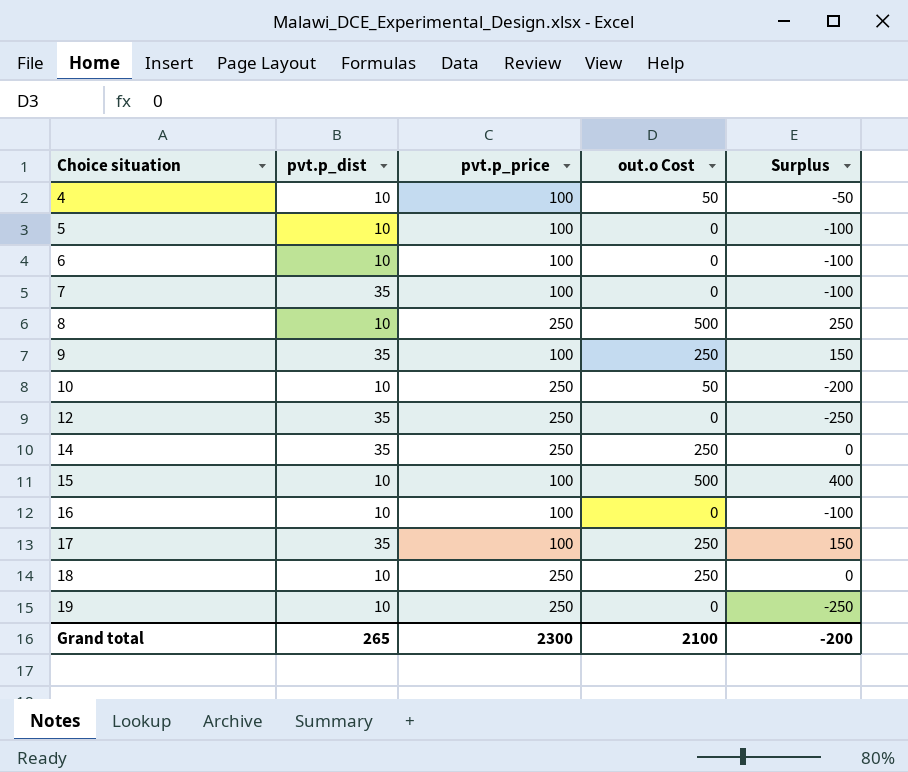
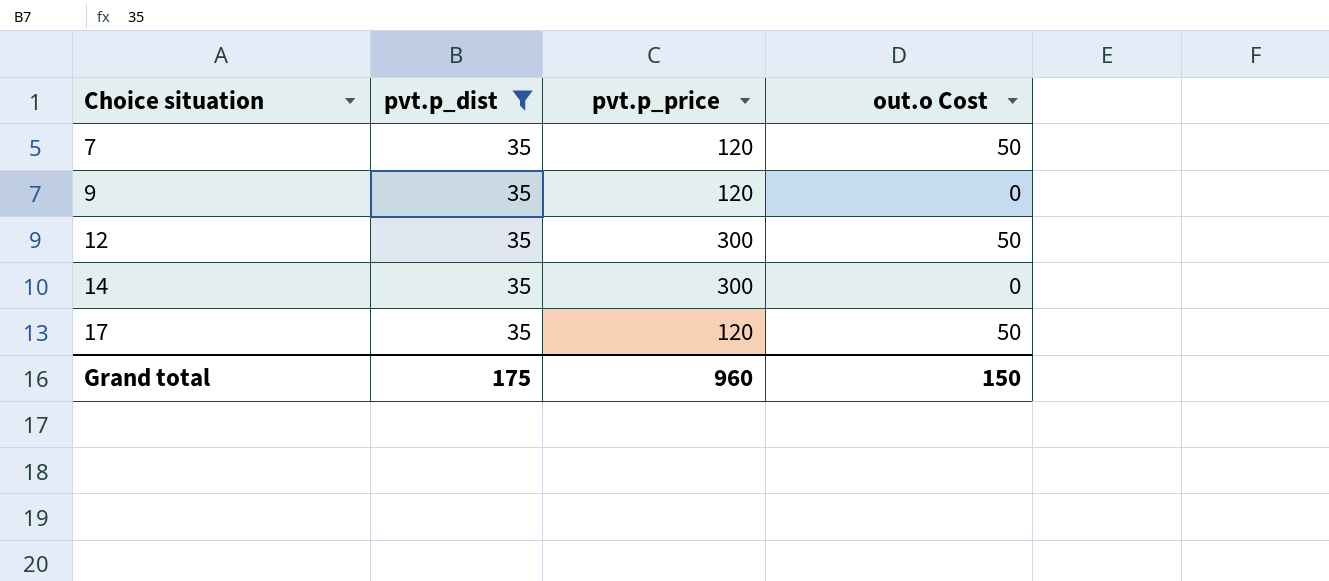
filter: none -> pvt.p_dist = 35
column Surplus | formula: [out.o Cost] - [pvt.p_price] -> none
7 | pvt.p_price: 100 -> 120
7 | out.o Cost: 0 -> 50
9 | pvt.p_price: 100 -> 120
9 | out.o Cost: 250 -> 0
12 | pvt.p_price: 250 -> 300
12 | out.o Cost: 0 -> 50
14 | pvt.p_price: 250 -> 300
14 | out.o Cost: 250 -> 0
17 | pvt.p_price: 100 -> 120
17 | out.o Cost: 250 -> 50
Grand total | pvt.p_dist: 265 -> 175
Grand total | pvt.p_price: 2300 -> 960
Grand total | out.o Cost: 2100 -> 150

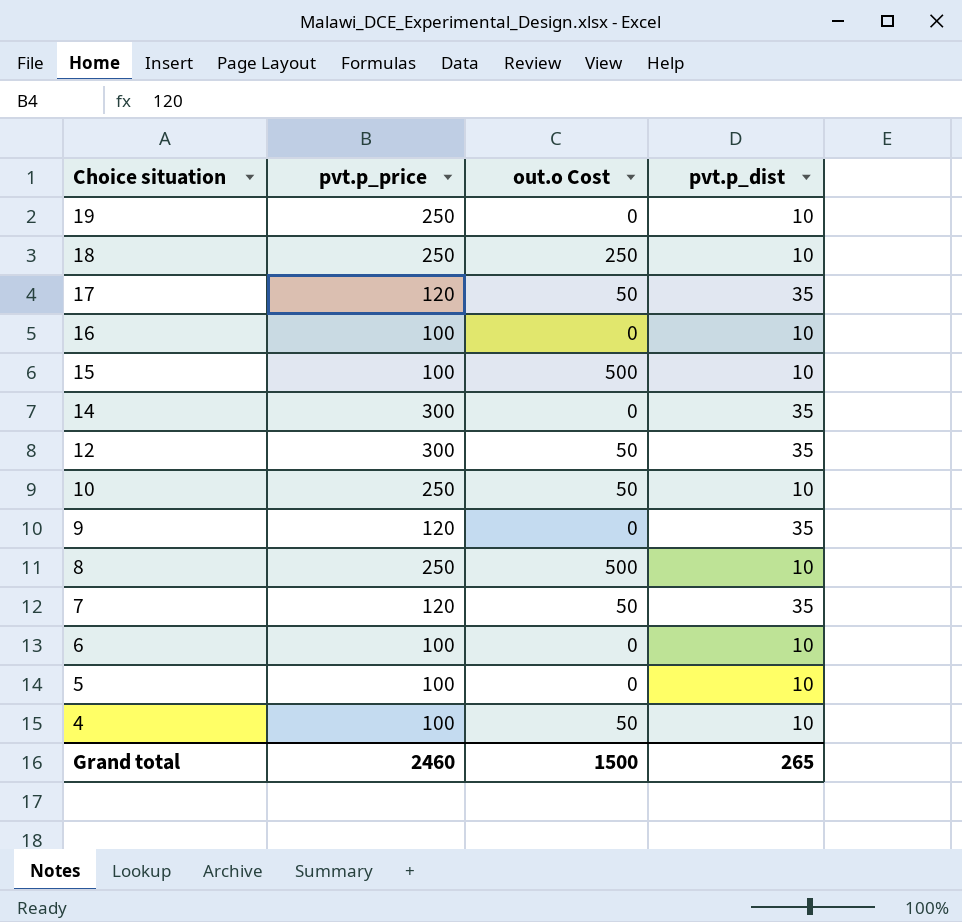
filter: pvt.p_dist = 35 -> none
row order: Choice situation ascending -> Choice situation descending
column pvt.p_dist | position: 2 -> 4
Grand total | pvt.p_price: 960 -> 2460
Grand total | out.o Cost: 150 -> 1500
Grand total | pvt.p_dist: 175 -> 265

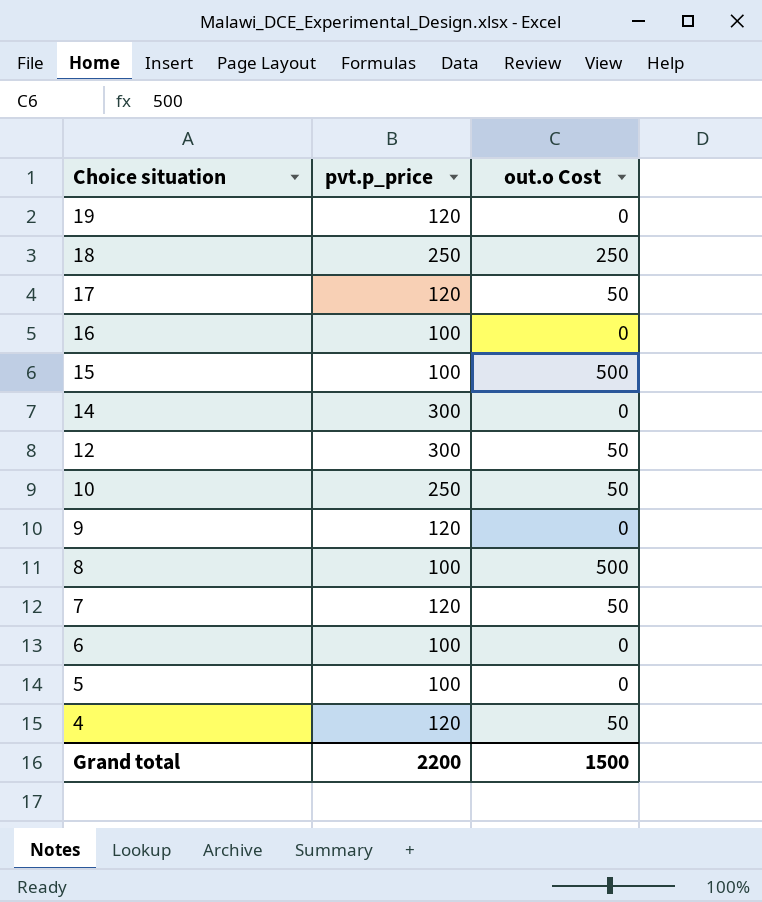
column pvt.p_dist | position: 4 -> none
19 | pvt.p_price: 250 -> 120
8 | pvt.p_price: 250 -> 100
4 | pvt.p_price: 100 -> 120
Grand total | pvt.p_price: 2460 -> 2200

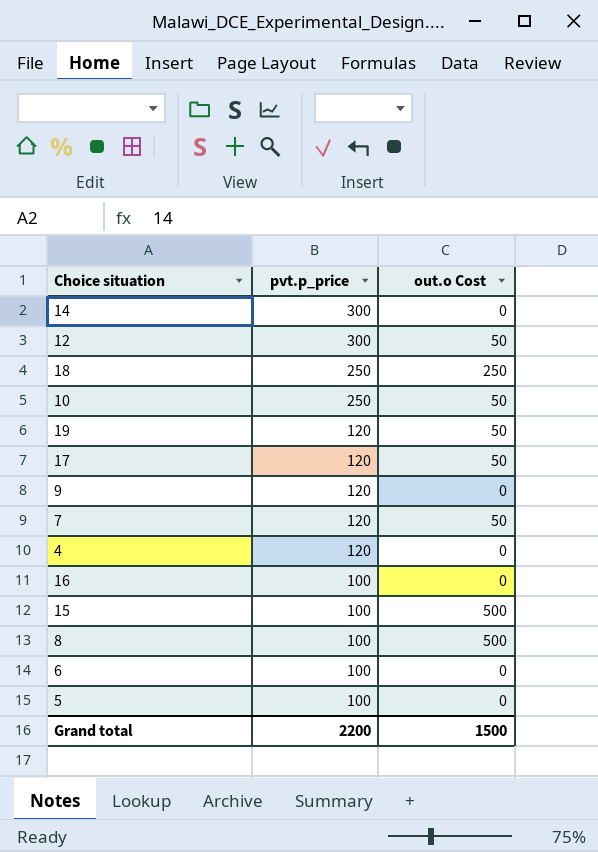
row order: Choice situation descending -> pvt.p_price descending
19 | out.o Cost: 0 -> 50
4 | out.o Cost: 50 -> 0

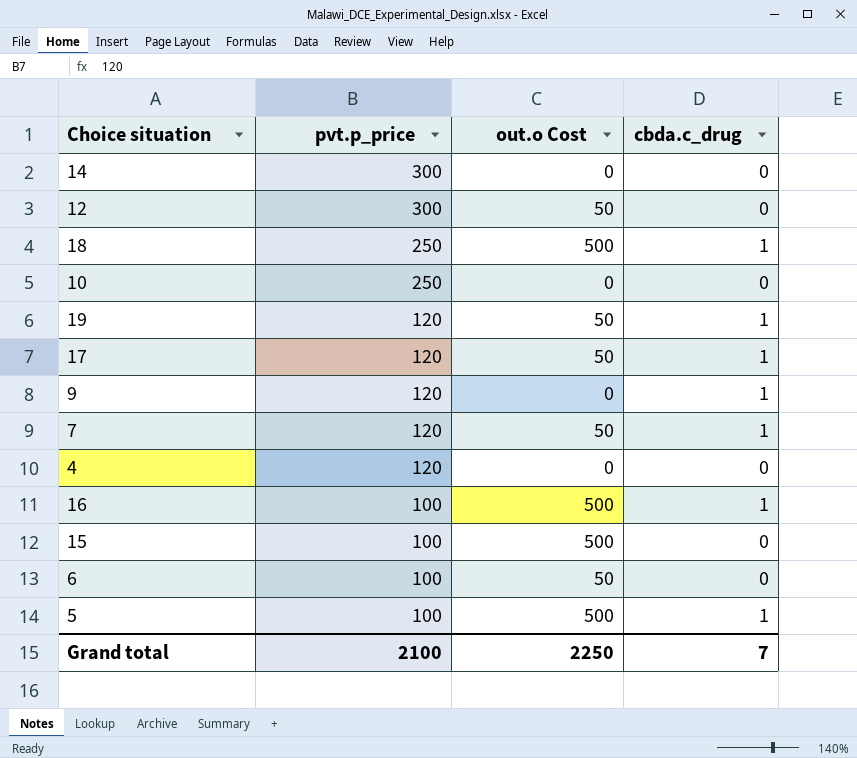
column cbda.c_drug | position: none -> 4
row 8: 100 | 500 -> none
18 | out.o Cost: 250 -> 500
10 | out.o Cost: 50 -> 0
16 | out.o Cost: 0 -> 500
6 | out.o Cost: 0 -> 50
5 | out.o Cost: 0 -> 500
Grand total | pvt.p_price: 2200 -> 2100
Grand total | out.o Cost: 1500 -> 2250

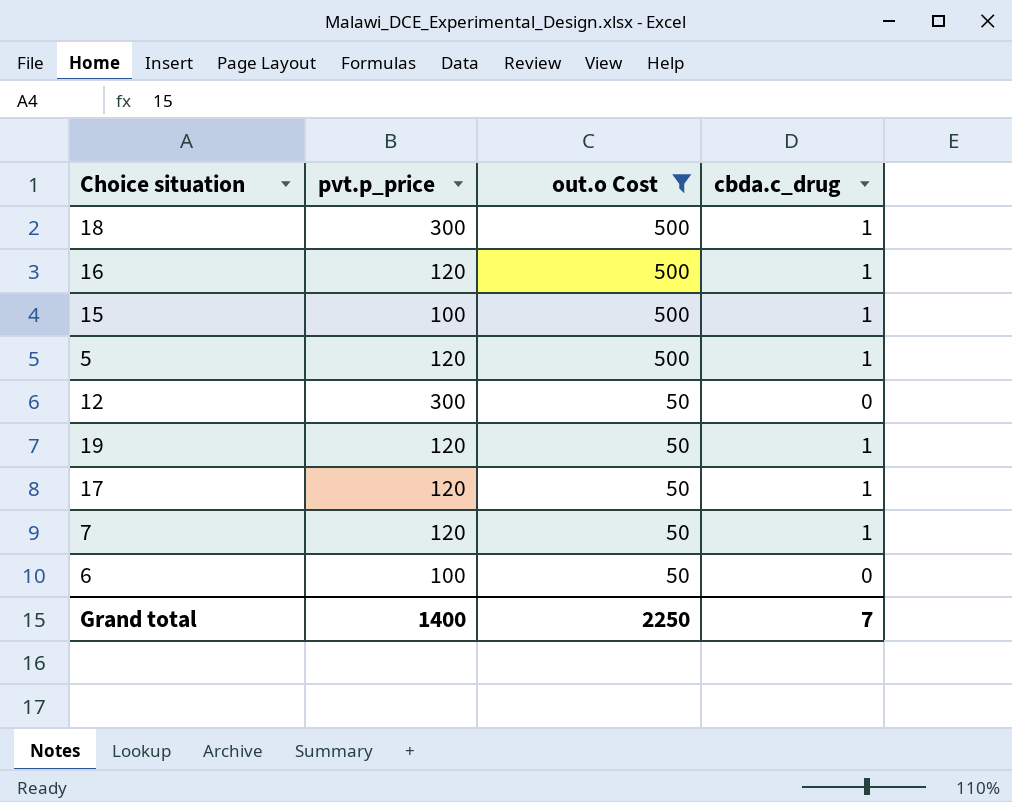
filter: none -> out.o Cost != 0
row order: pvt.p_price descending -> out.o Cost descending
18 | pvt.p_price: 250 -> 300
16 | pvt.p_price: 100 -> 120
15 | cbda.c_drug: 0 -> 1
5 | pvt.p_price: 100 -> 120
Grand total | pvt.p_price: 2100 -> 1400

